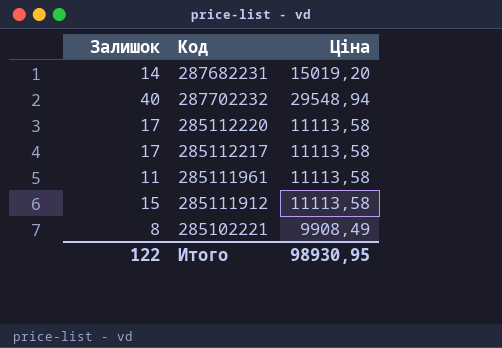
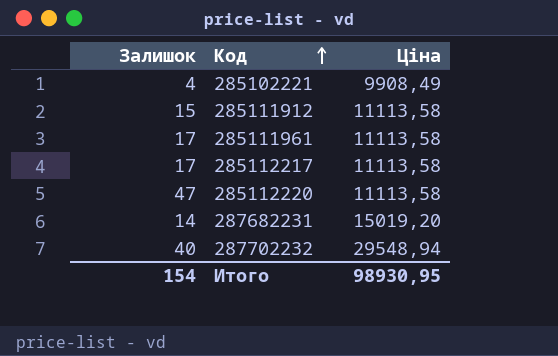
row order: none -> Код ascending
285102221 | Залишок: 8 -> 4
285111961 | Залишок: 11 -> 17
285112220 | Залишок: 17 -> 47
Итого | Залишок: 122 -> 154

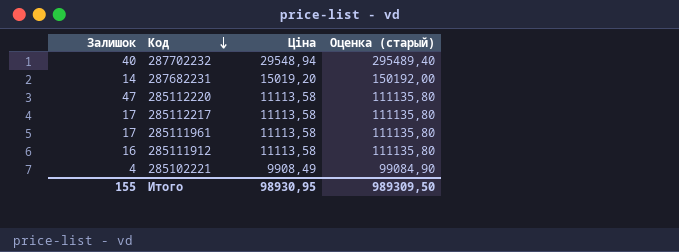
row order: Код ascending -> Код descending
column Оценка (старый) | formula: none -> [Ціна] * 10
285111912 | Залишок: 15 -> 16
Итого | Залишок: 154 -> 155

